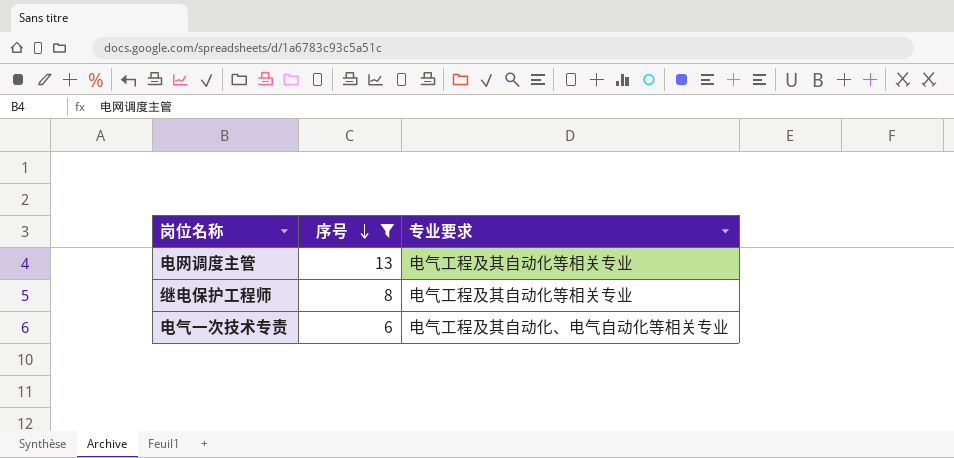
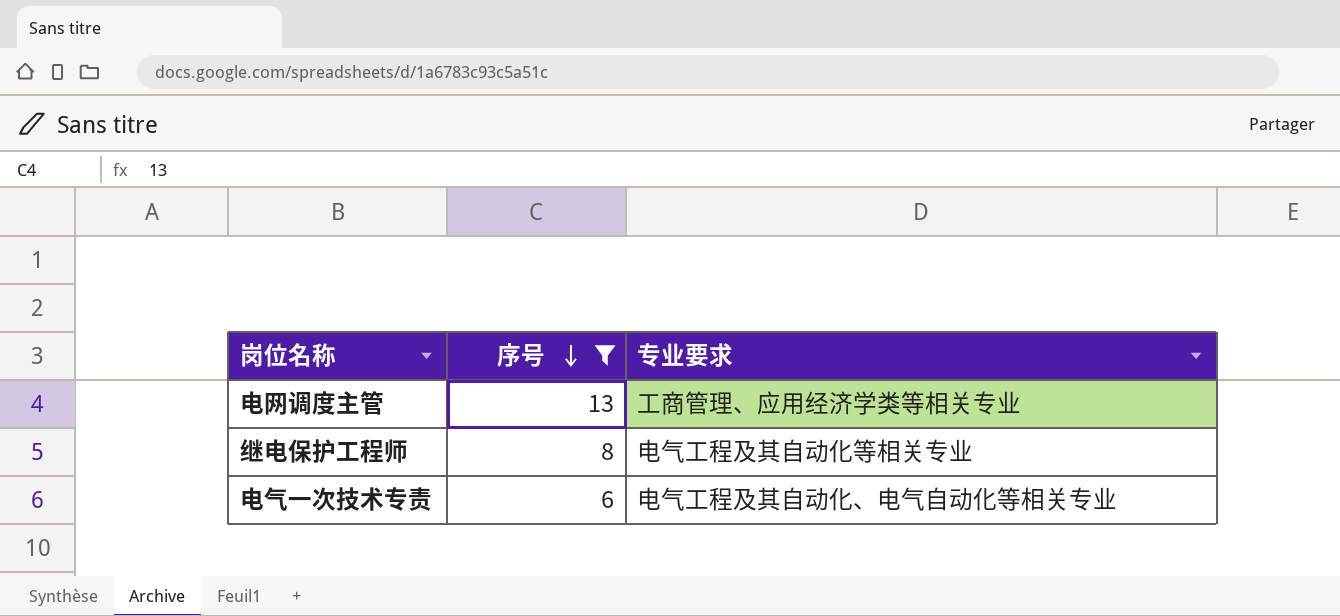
电网调度主管 | 专业要求: 电气工程及其自动化等相关专业 -> 工商管理、应用经济学类等相关专业

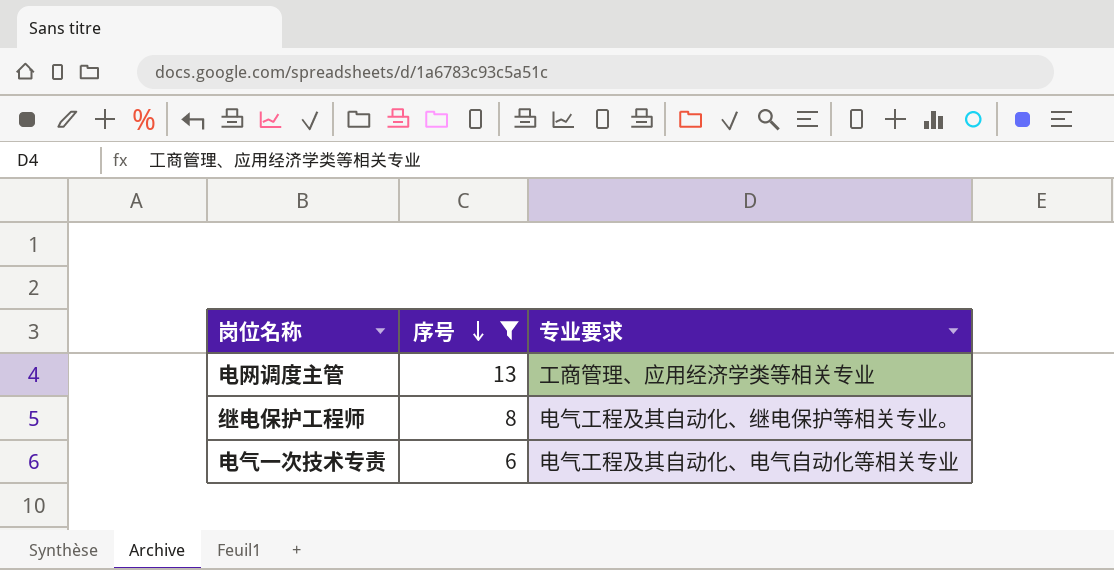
继电保护工程师 | 专业要求: 电气工程及其自动化等相关专业 -> 电气工程及其自动化、继电保护等相关专业。

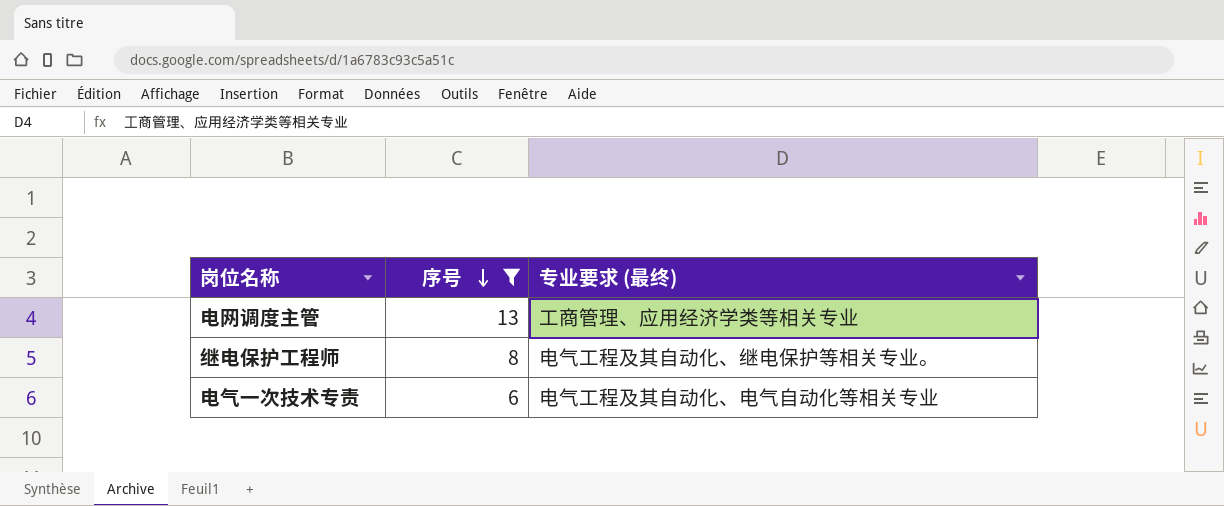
column name: 专业要求 -> 专业要求 (最终)

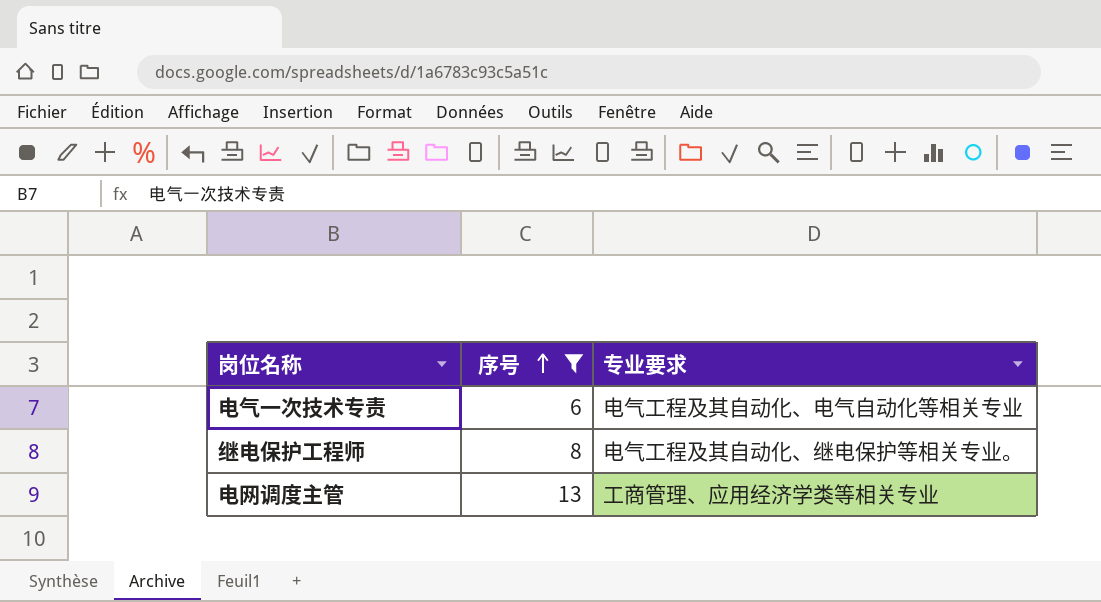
row order: 序号 descending -> 序号 ascending
column name: 专业要求 (最终) -> 专业要求

